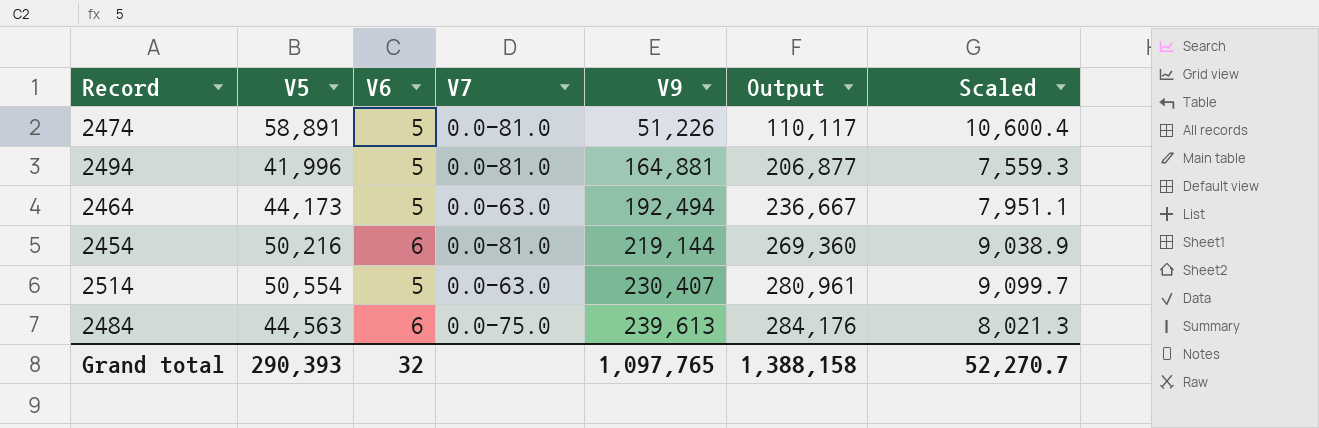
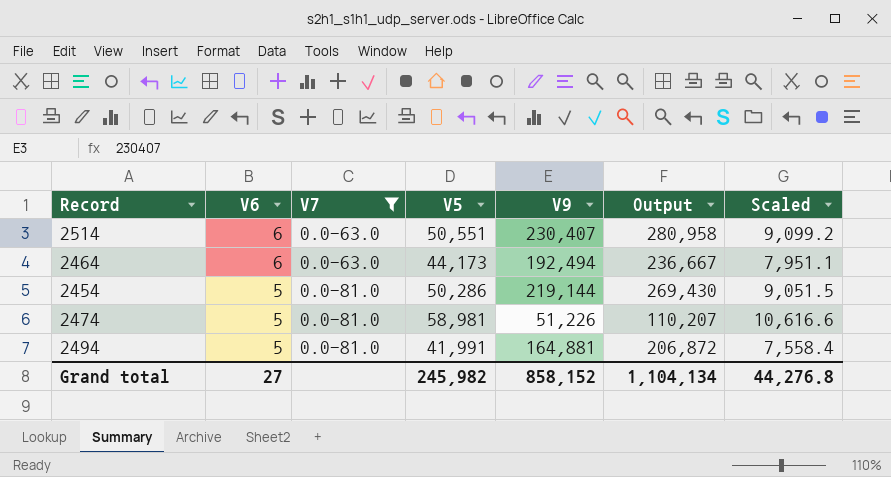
filter: none -> V7 != 0.0-75.0
row order: V9 ascending -> V6 descending
column V5 | position: 2 -> 4
2514 | V6: 5 -> 6
2514 | V5: 50,554 -> 50,551
2514 | Output: 280,961 -> 280,958
2514 | Scaled: 9,099.7 -> 9,099.2
2464 | V6: 5 -> 6
2454 | V6: 6 -> 5
2454 | V5: 50,216 -> 50,286
2454 | Output: 269,360 -> 269,430
2454 | Scaled: 9,038.9 -> 9,051.5
2474 | V5: 58,891 -> 58,981
2474 | Output: 110,117 -> 110,207
2474 | Scaled: 10,600.4 -> 10,616.6
2494 | V5: 41,996 -> 41,991
2494 | Output: 206,877 -> 206,872
2494 | Scaled: 7,559.3 -> 7,558.4
Grand total | V6: 32 -> 27
Grand total | V5: 290,393 -> 245,982
Grand total | V9: 1,097,765 -> 858,152
Grand total | Output: 1,388,158 -> 1,104,134
Grand total | Scaled: 52,270.7 -> 44,276.8

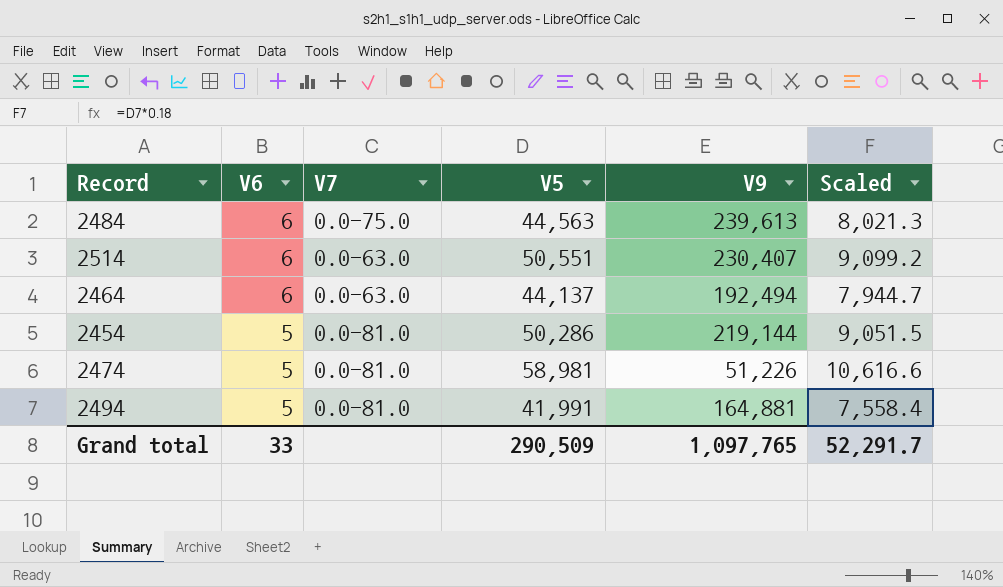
filter: V7 != 0.0-75.0 -> none
column Output | formula: [V5] + [V9] -> none
2464 | V5: 44,173 -> 44,137
2464 | Scaled: 7,951.1 -> 7,944.7
Grand total | V6: 27 -> 33
Grand total | V5: 245,982 -> 290,509
Grand total | V9: 858,152 -> 1,097,765
Grand total | Scaled: 44,276.8 -> 52,291.7

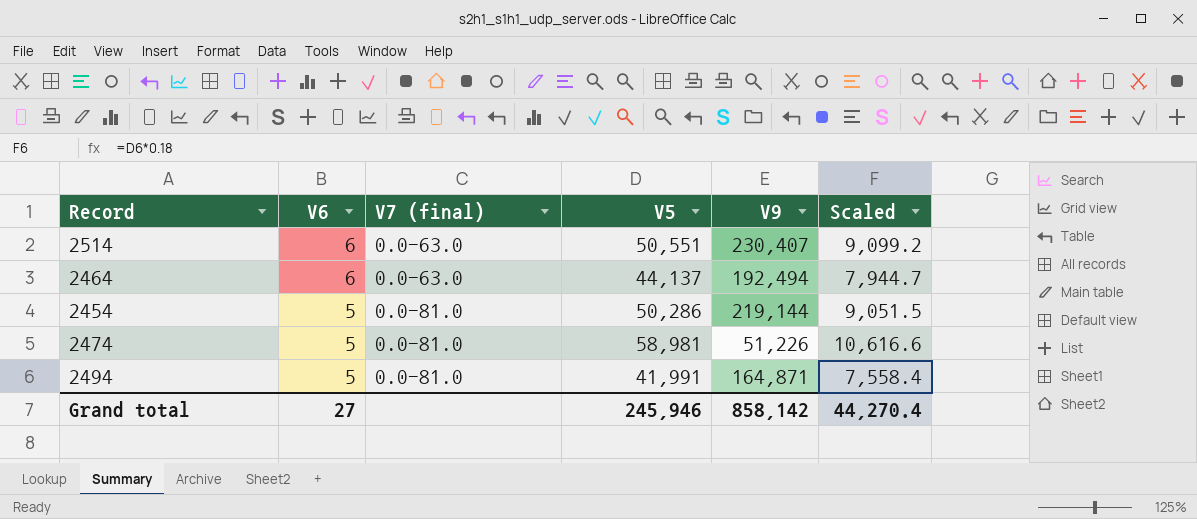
column name: V7 -> V7 (final)
row 2484: 6 | 0.0-75.0 | 44,563 | 239,613 | 8,021.3 -> none
2494 | V9: 164,881 -> 164,871
Grand total | V6: 33 -> 27
Grand total | V5: 290,509 -> 245,946
Grand total | V9: 1,097,765 -> 858,142
Grand total | Scaled: 52,291.7 -> 44,270.4

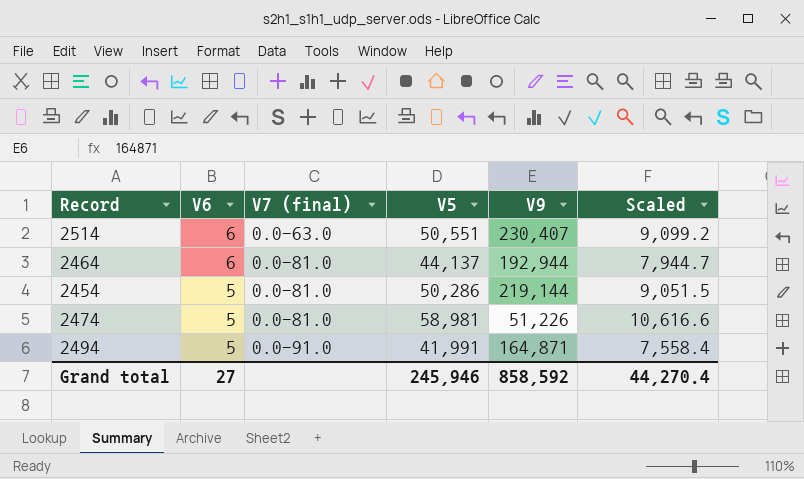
2464 | V7 (final): 0.0-63.0 -> 0.0-81.0
2464 | V9: 192,494 -> 192,944
2494 | V7 (final): 0.0-81.0 -> 0.0-91.0
Grand total | V9: 858,142 -> 858,592

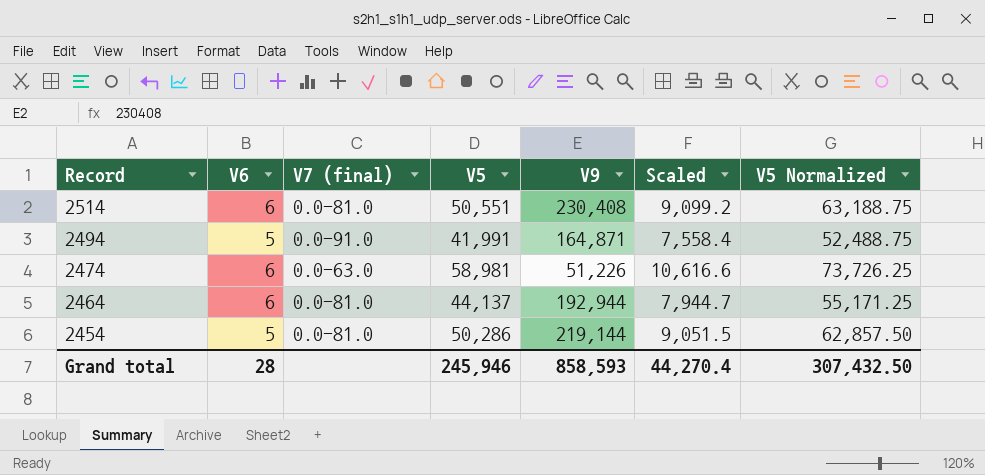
row order: V6 descending -> Record descending
column V5 Normalized | formula: none -> [V5] * 1.25
2514 | V7 (final): 0.0-63.0 -> 0.0-81.0
2514 | V9: 230,407 -> 230,408
2474 | V6: 5 -> 6
2474 | V7 (final): 0.0-81.0 -> 0.0-63.0
Grand total | V6: 27 -> 28
Grand total | V9: 858,592 -> 858,593

